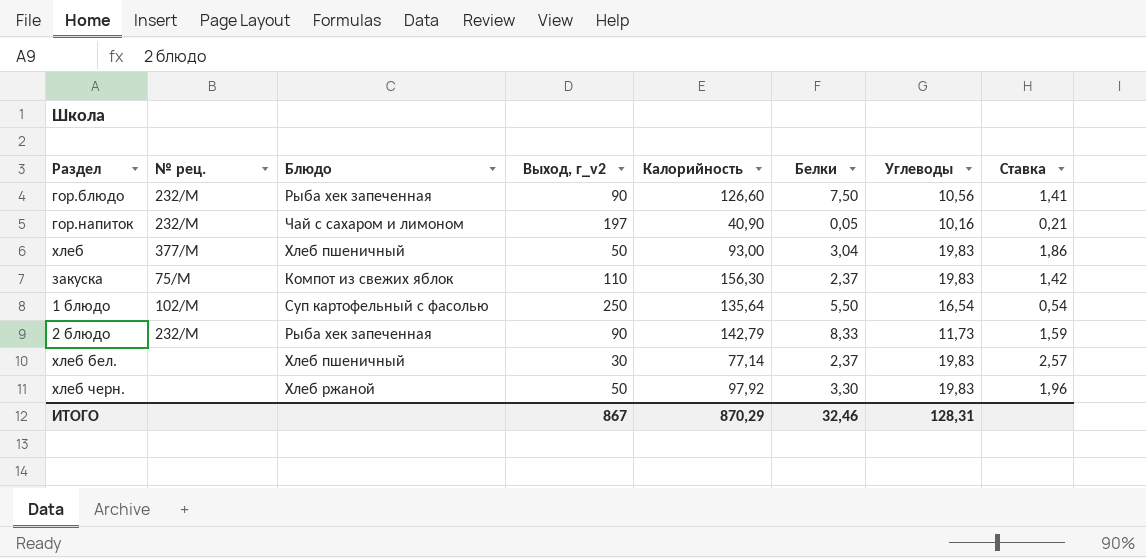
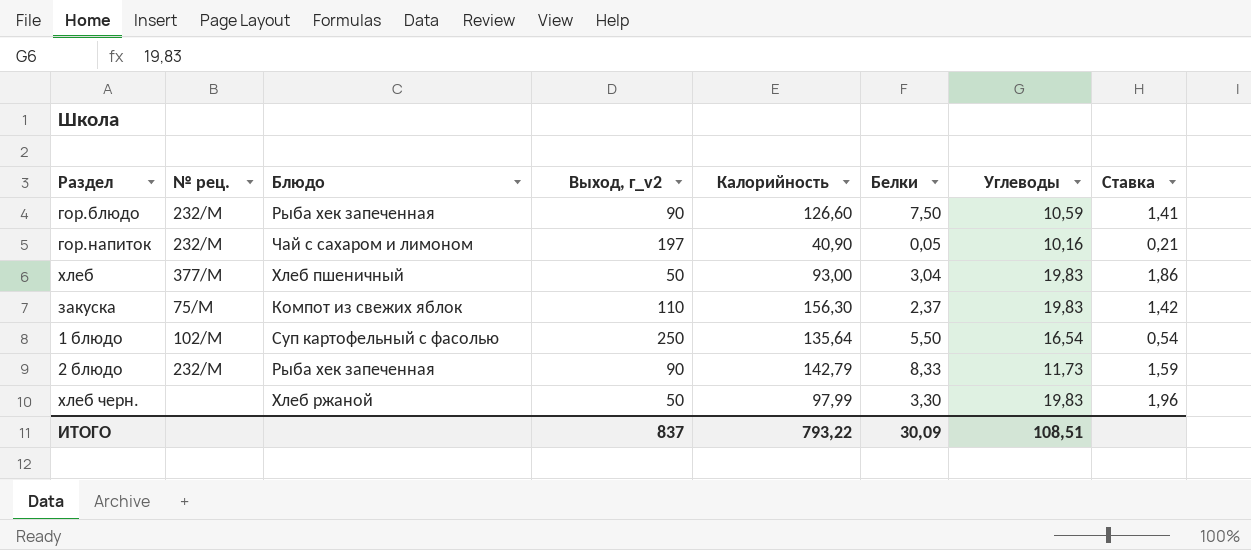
row хлеб бел.: none | Хлеб пшеничный | 30 | 77,14 | 2,37 | 19,83 | 2,57 -> none
гор.блюдо | Углеводы: 10,56 -> 10,59
хлеб черн. | Калорийность: 97,92 -> 97,99
ИТОГО | Выход, г_v2: 867 -> 837
ИТОГО | Калорийность: 870,29 -> 793,22
ИТОГО | Белки: 32,46 -> 30,09
ИТОГО | Углеводы: 128,31 -> 108,51

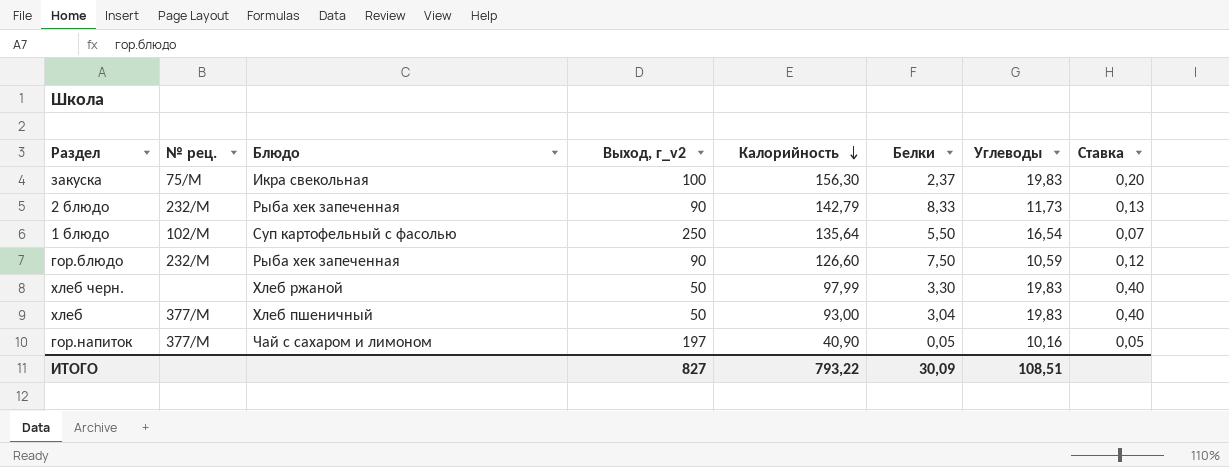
row order: none -> Калорийность descending
column Ставка | formula: [Калорийность] / [Выход, г_v2] -> [Углеводы] / [Выход, г_v2]
закуска | Блюдо: Компот из свежих яблок -> Икра свекольная
закуска | Выход, г_v2: 110 -> 100
гор.напиток | № рец.: 232/М -> 377/М
ИТОГО | Выход, г_v2: 837 -> 827

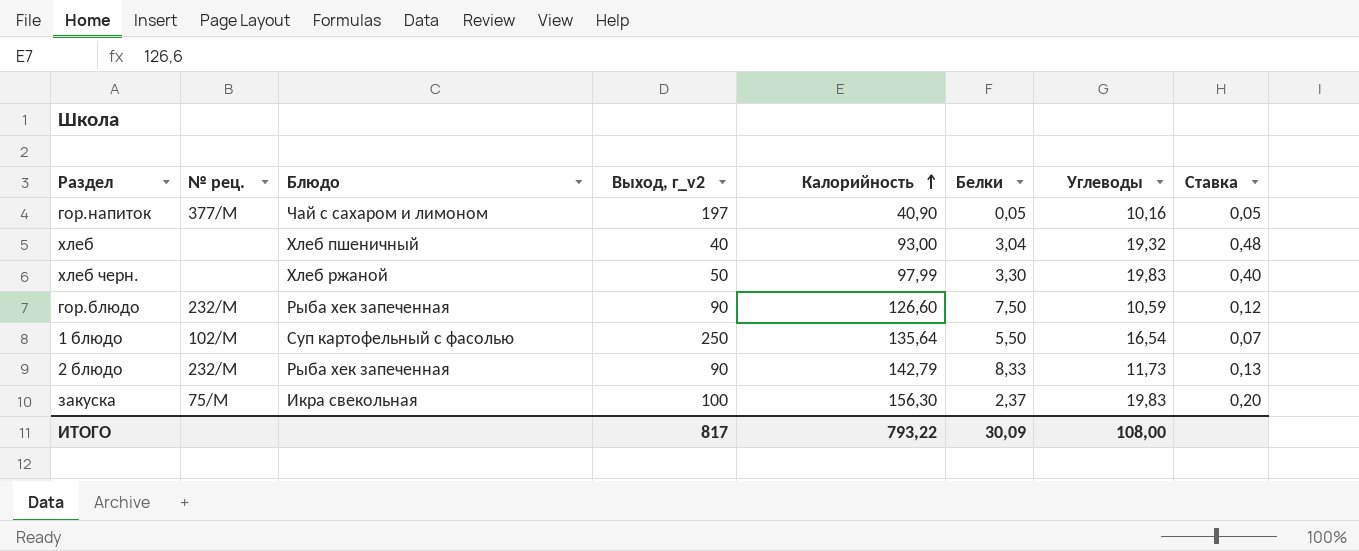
row order: Калорийность descending -> Калорийность ascending
хлеб | № рец.: 377/М -> none
хлеб | Выход, г_v2: 50 -> 40
хлеб | Углеводы: 19,83 -> 19,32
хлеб | Ставка: 0,40 -> 0,48
ИТОГО | Выход, г_v2: 827 -> 817
ИТОГО | Углеводы: 108,51 -> 108,00

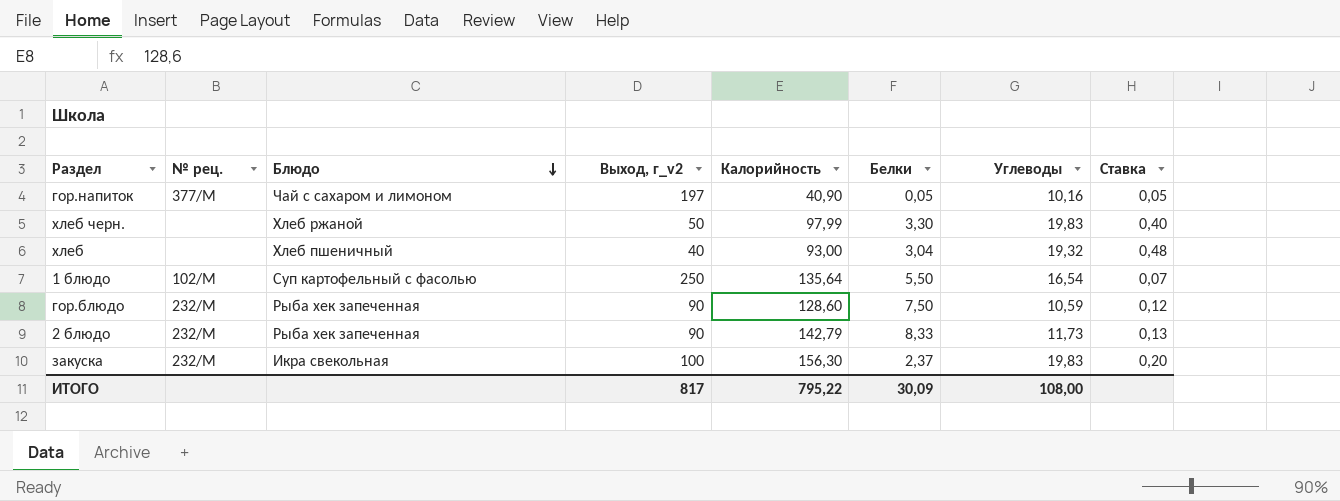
row order: Калорийность ascending -> Блюдо descending
гор.блюдо | Калорийность: 126,60 -> 128,60
закуска | № рец.: 75/М -> 232/М
ИТОГО | Калорийность: 793,22 -> 795,22

